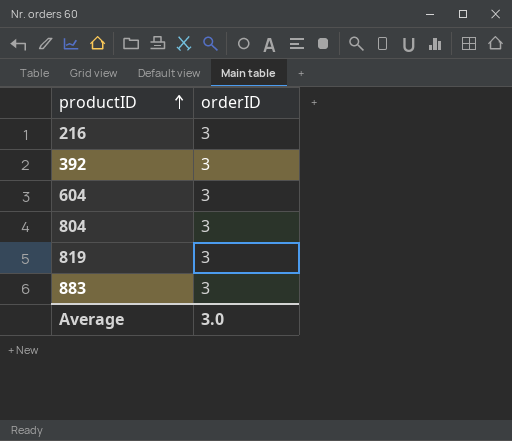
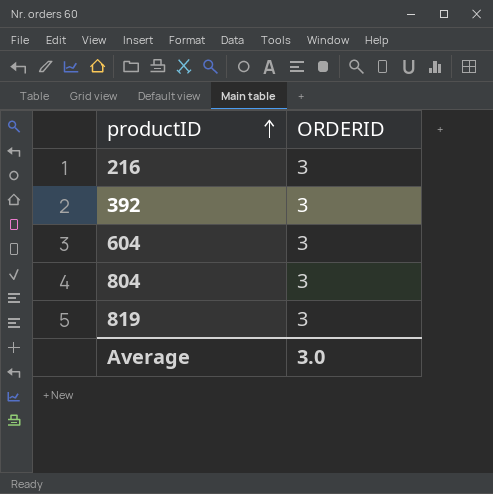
column name: orderID -> ORDERID
row 883: 3 -> none

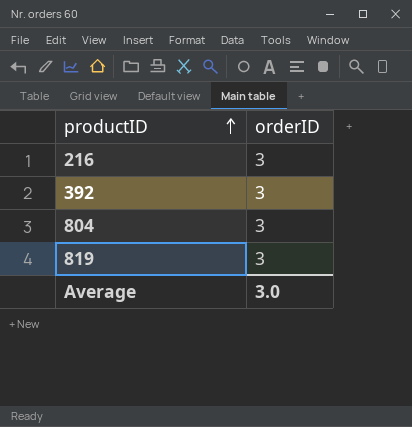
column name: ORDERID -> orderID
row 604: 3 -> none

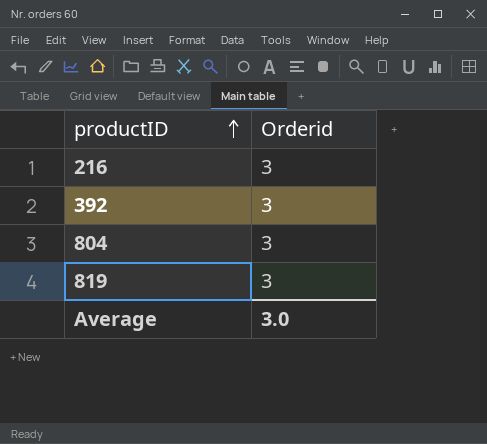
column name: orderID -> Orderid

